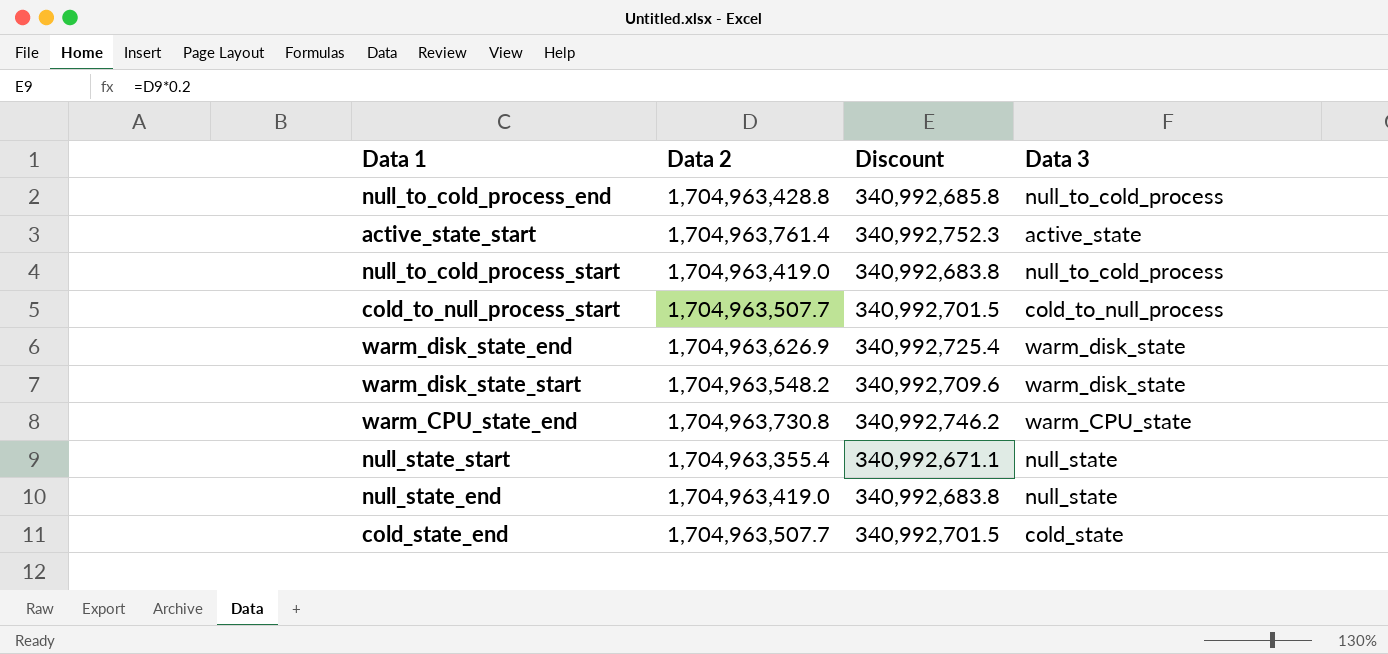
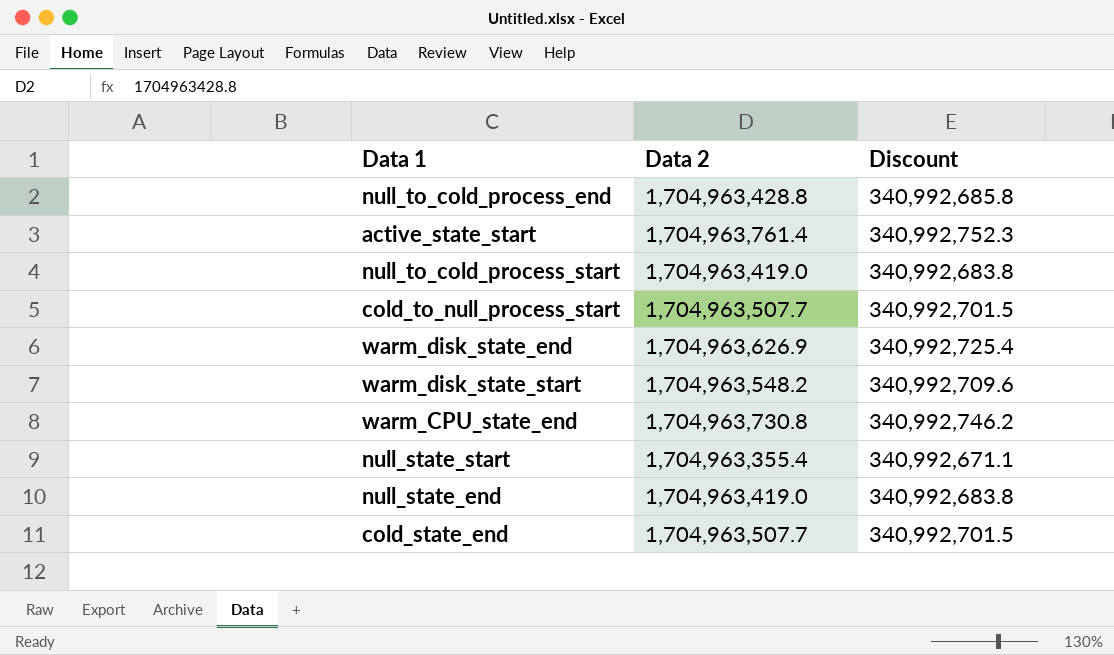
column Data 3 | position: 4 -> none

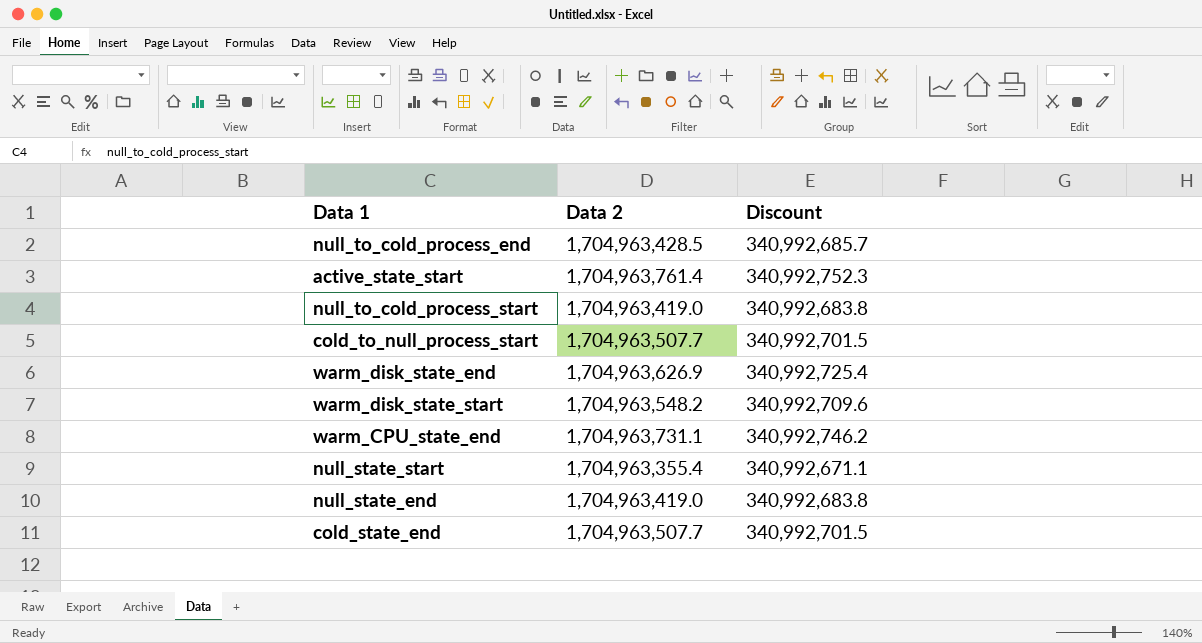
null_to_cold_process_end | Data 2: 1,704,963,428.8 -> 1,704,963,428.5
null_to_cold_process_end | Discount: 340,992,685.8 -> 340,992,685.7
warm_CPU_state_end | Data 2: 1,704,963,730.8 -> 1,704,963,731.1

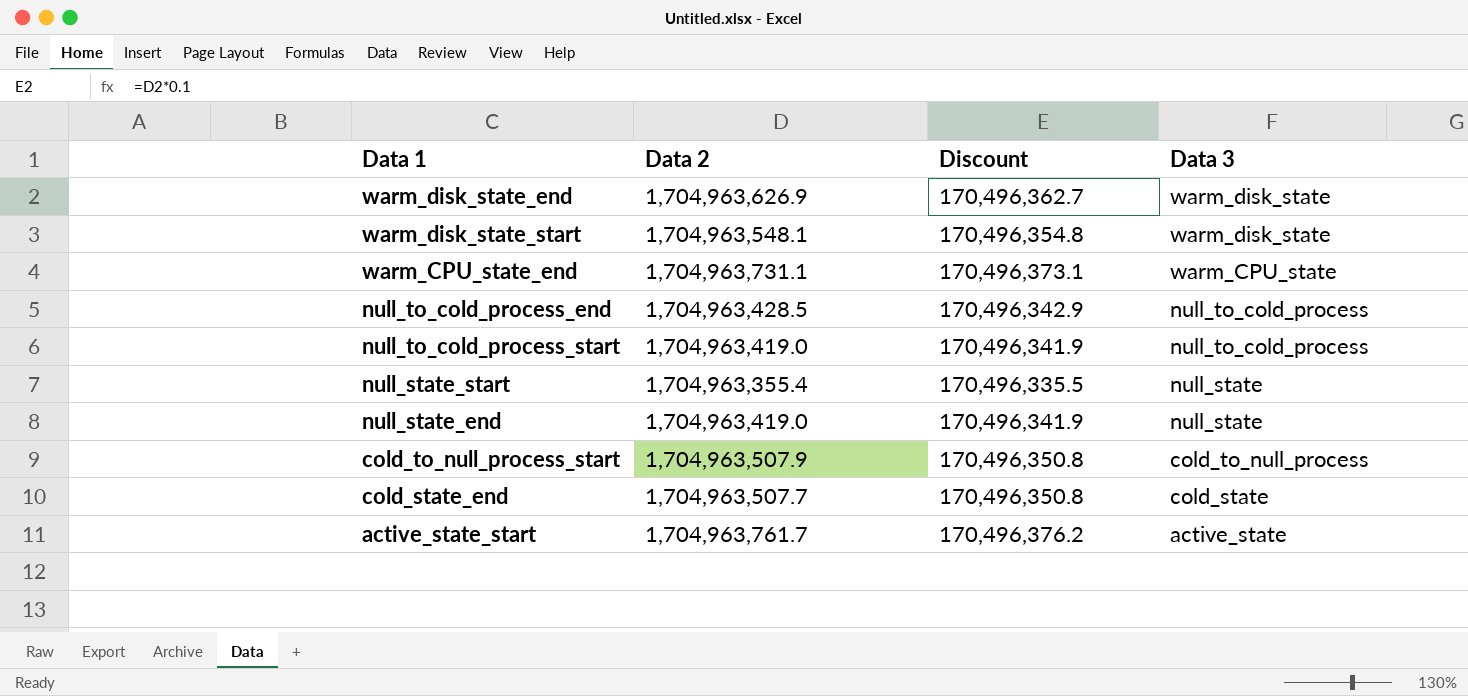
row order: none -> Data 3 descending
column Discount | formula: [Data 2] * 0.2 -> [Data 2] * 0.1
column Data 3 | position: none -> 4
warm_disk_state_start | Data 2: 1,704,963,548.2 -> 1,704,963,548.1
cold_to_null_process_start | Data 2: 1,704,963,507.7 -> 1,704,963,507.9
active_state_start | Data 2: 1,704,963,761.4 -> 1,704,963,761.7

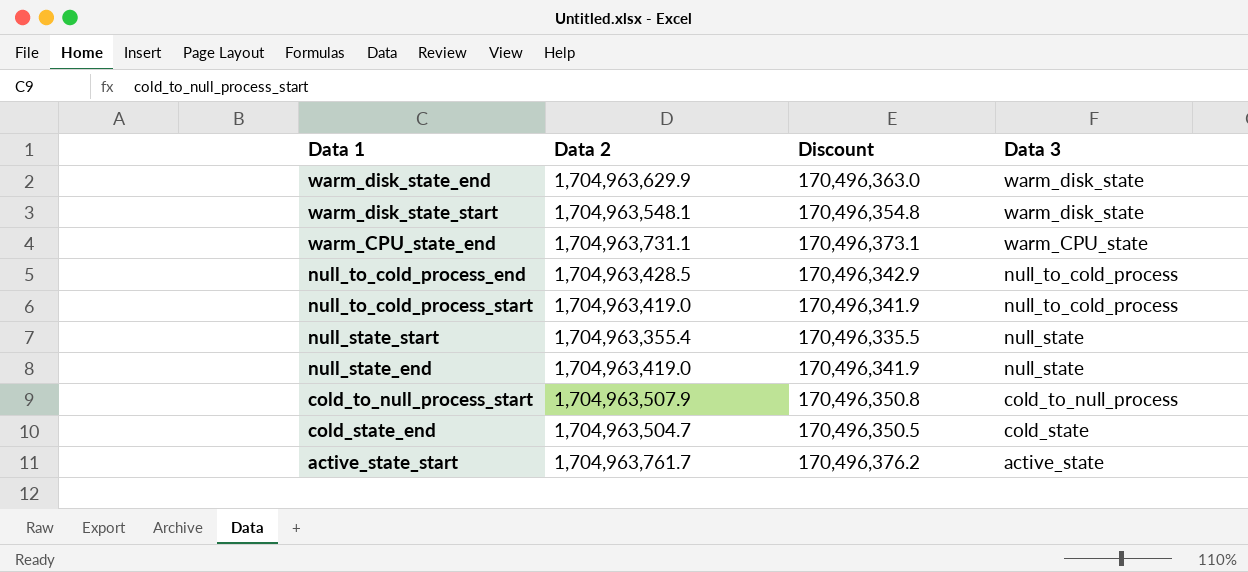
warm_disk_state_end | Data 2: 1,704,963,626.9 -> 1,704,963,629.9
warm_disk_state_end | Discount: 170,496,362.7 -> 170,496,363.0
cold_state_end | Data 2: 1,704,963,507.7 -> 1,704,963,504.7
cold_state_end | Discount: 170,496,350.8 -> 170,496,350.5

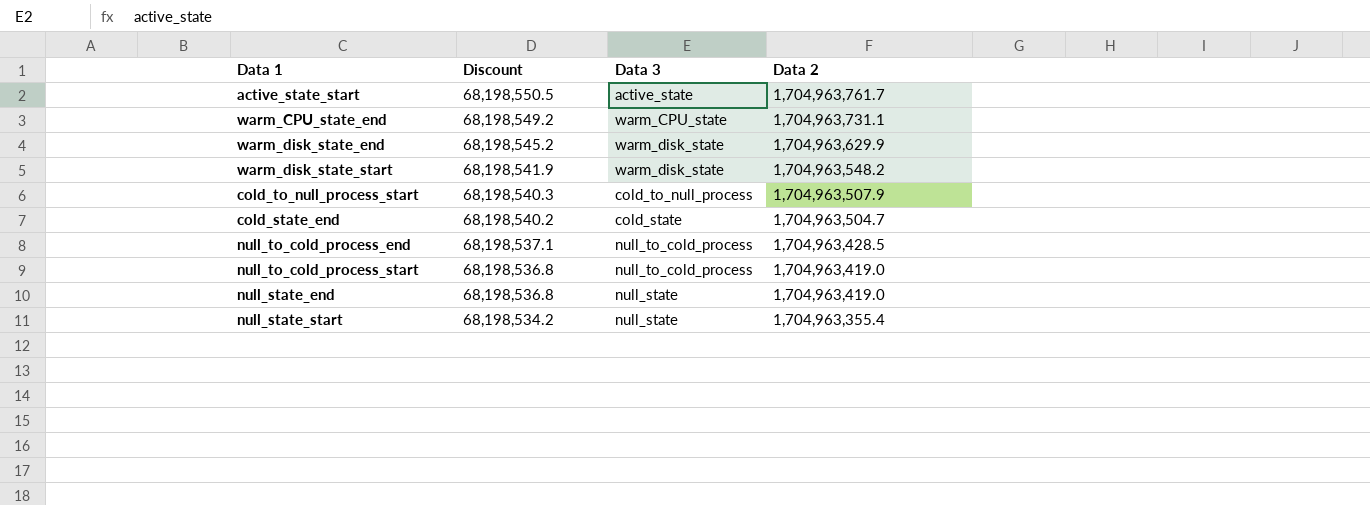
row order: Data 3 descending -> Discount descending
column Discount | formula: [Data 2] * 0.1 -> [Data 2] * 0.04
column Data 2 | position: 2 -> 4
warm_disk_state_start | Data 2: 1,704,963,548.1 -> 1,704,963,548.2

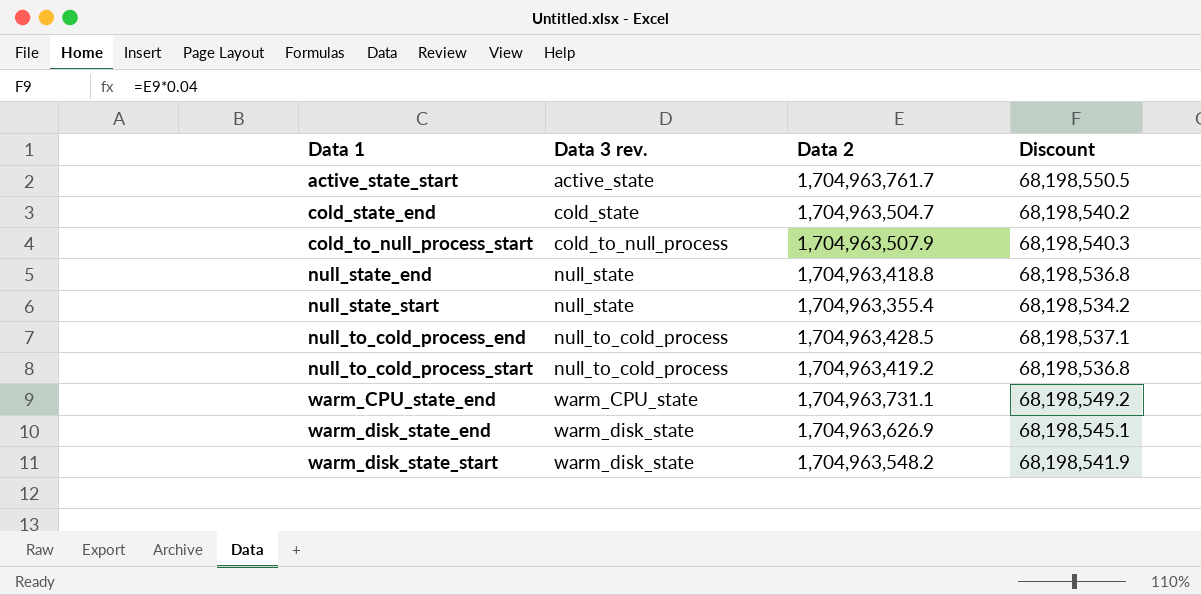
row order: Discount descending -> Data 1 ascending
column name: Data 3 -> Data 3 rev.
column Discount | position: 2 -> 4
null_state_end | Data 2: 1,704,963,419.0 -> 1,704,963,418.8
null_to_cold_process_start | Data 2: 1,704,963,419.0 -> 1,704,963,419.2
warm_disk_state_end | Data 2: 1,704,963,629.9 -> 1,704,963,626.9
warm_disk_state_end | Discount: 68,198,545.2 -> 68,198,545.1

